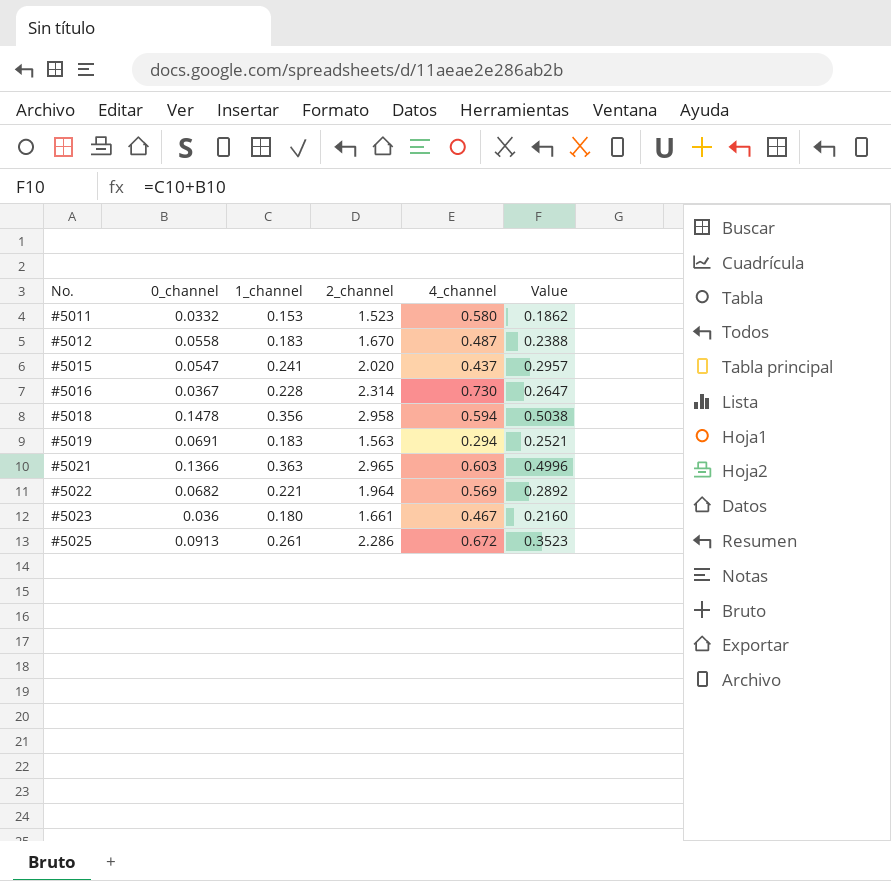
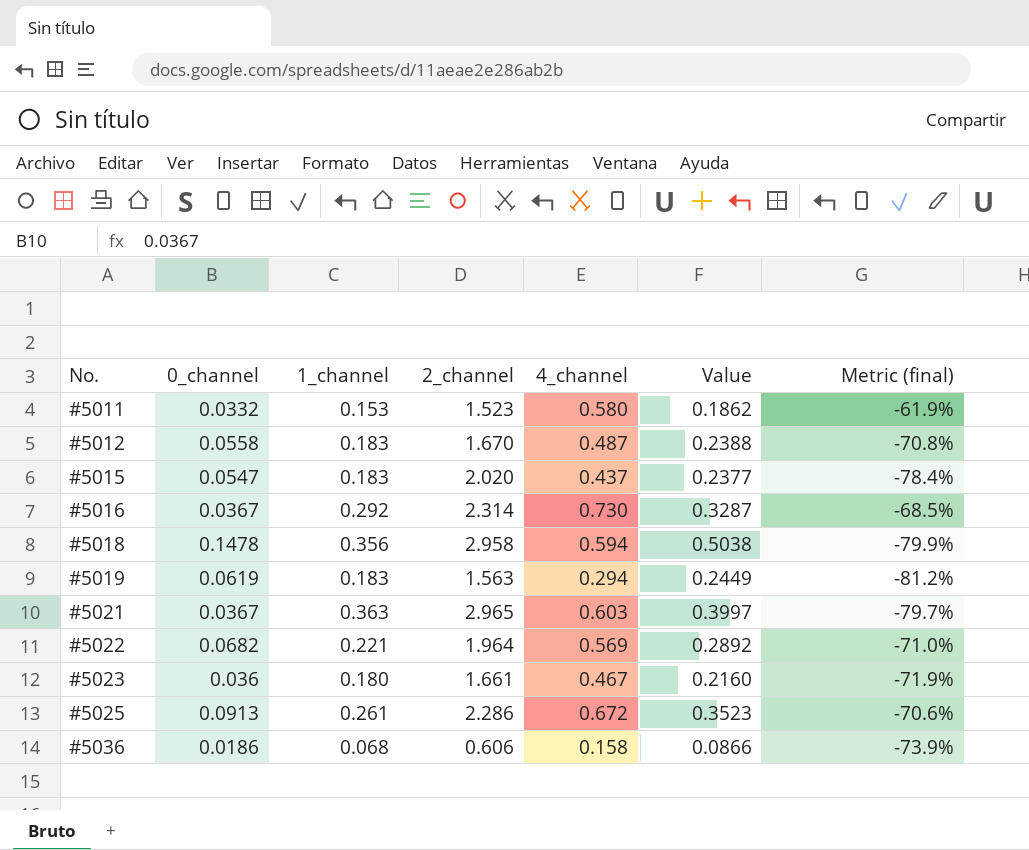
column Metric (final) | formula: none -> ([4_channel] - [2_channel]) / [2_channel]
#5015 | 1_channel: 0.241 -> 0.183
#5015 | Value: 0.2957 -> 0.2377
#5016 | 1_channel: 0.228 -> 0.292
#5016 | Value: 0.2647 -> 0.3287
#5019 | 0_channel: 0.0691 -> 0.0619
#5019 | Value: 0.2521 -> 0.2449
#5021 | 0_channel: 0.1366 -> 0.0367
#5021 | Value: 0.4996 -> 0.3997
row #5036: none -> 0.0186 | 0.068 | 0.606 | 0.158 | 0.0866 | -73.9%

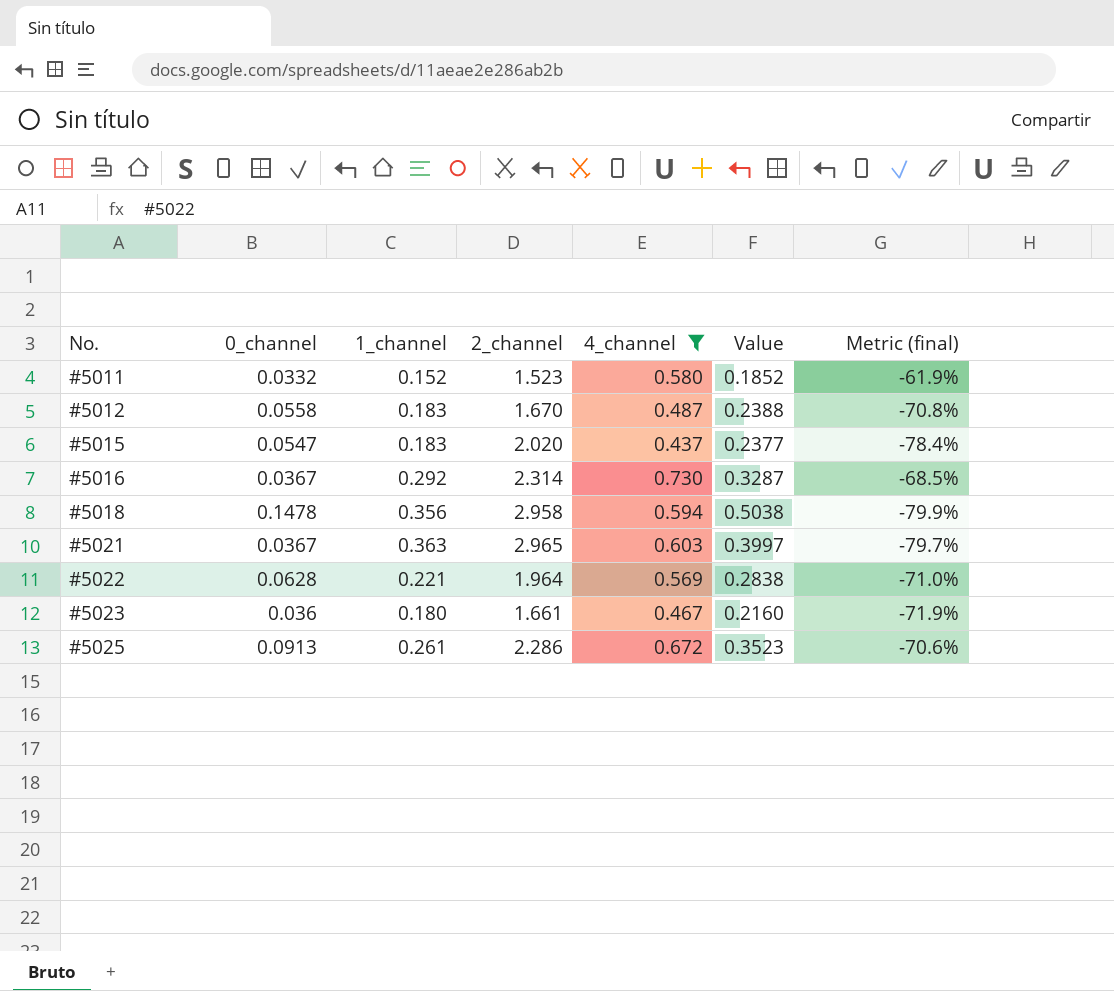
filter: none -> 4_channel >= 0.437
#5011 | 1_channel: 0.153 -> 0.152
#5011 | Value: 0.1862 -> 0.1852
#5022 | 0_channel: 0.0682 -> 0.0628
#5022 | Value: 0.2892 -> 0.2838

